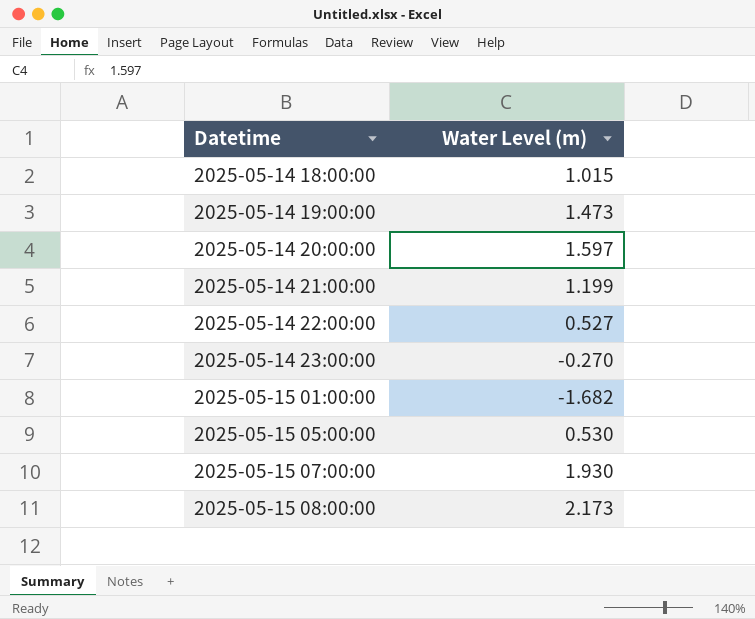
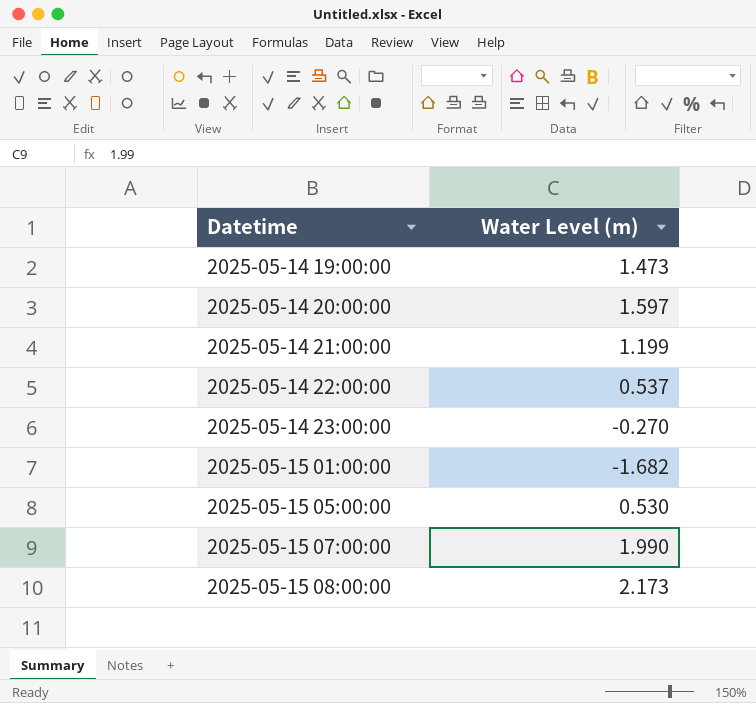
row 2025-05-14 18:00:00: 1.015 -> none
2025-05-14 22:00:00 | Water Level (m): 0.527 -> 0.537
2025-05-15 07:00:00 | Water Level (m): 1.930 -> 1.990

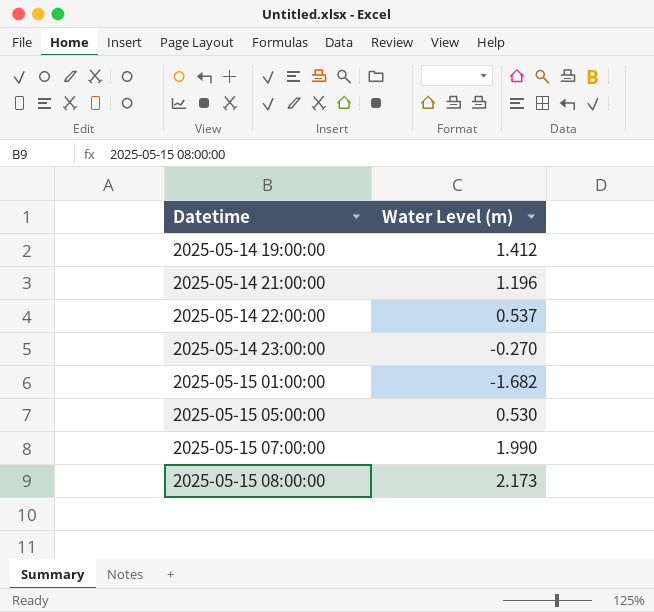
row 2025-05-14 20:00:00: 1.597 -> none
2025-05-14 19:00:00 | Water Level (m): 1.473 -> 1.412
2025-05-14 21:00:00 | Water Level (m): 1.199 -> 1.196

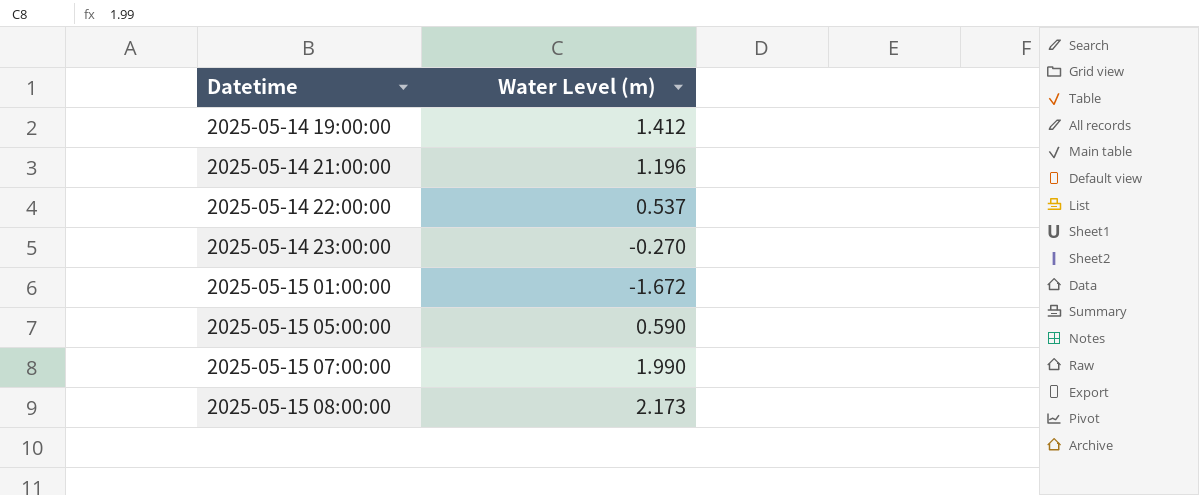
2025-05-15 01:00:00 | Water Level (m): -1.682 -> -1.672
2025-05-15 05:00:00 | Water Level (m): 0.530 -> 0.590

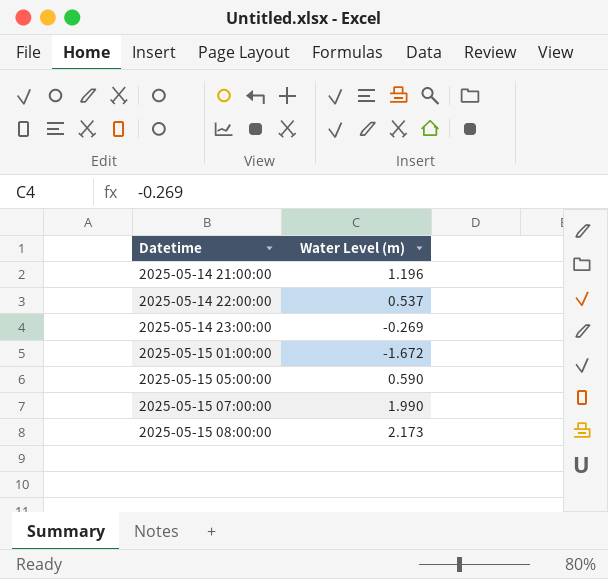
row 2025-05-14 19:00:00: 1.412 -> none
2025-05-14 23:00:00 | Water Level (m): -0.270 -> -0.269

